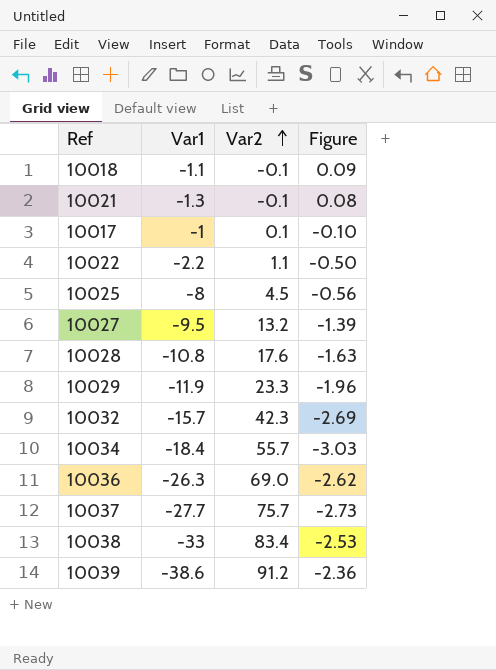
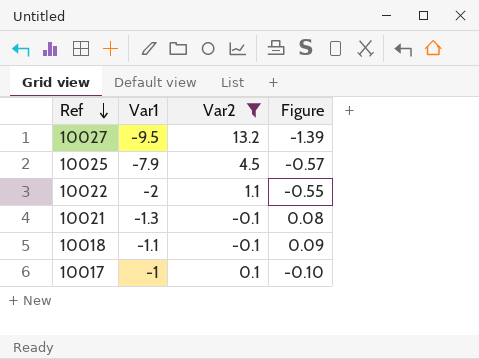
filter: none -> Var2 <= 13.2
row order: Var2 ascending -> Ref descending
10025 | Var1: -8 -> -7.9
10025 | Figure: -0.56 -> -0.57
10022 | Var1: -2.2 -> -2
10022 | Figure: -0.50 -> -0.55

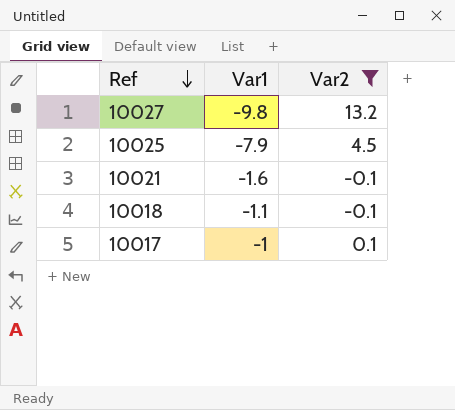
column Figure | formula: [Var2] / [Var1] -> none
row 10022: -2 | 1.1 | -0.55 -> none
10027 | Var1: -9.5 -> -9.8
10021 | Var1: -1.3 -> -1.6

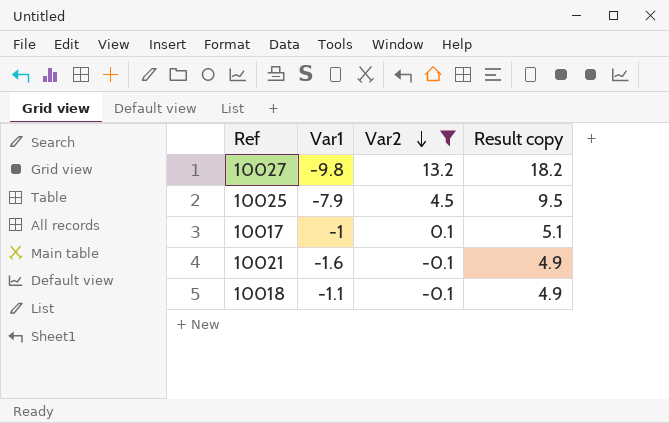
row order: Ref descending -> Var2 descending
column Result copy | formula: none -> [Var2] + 5

